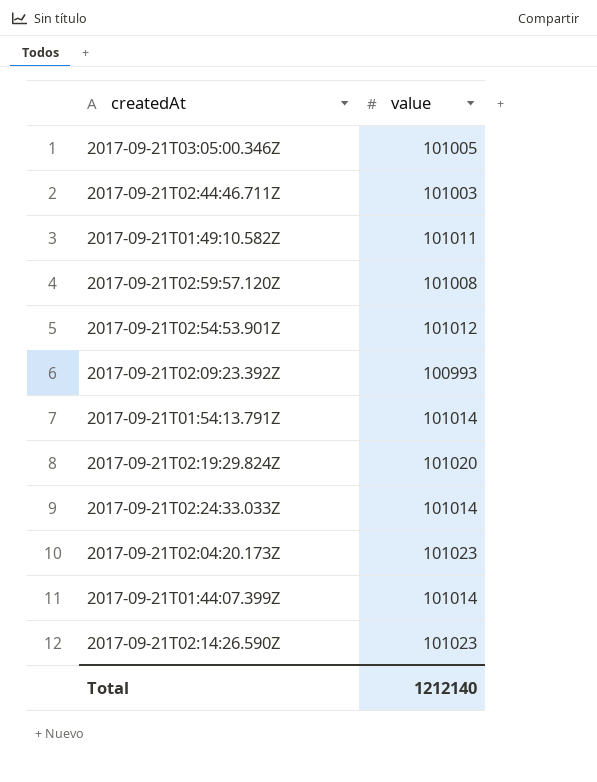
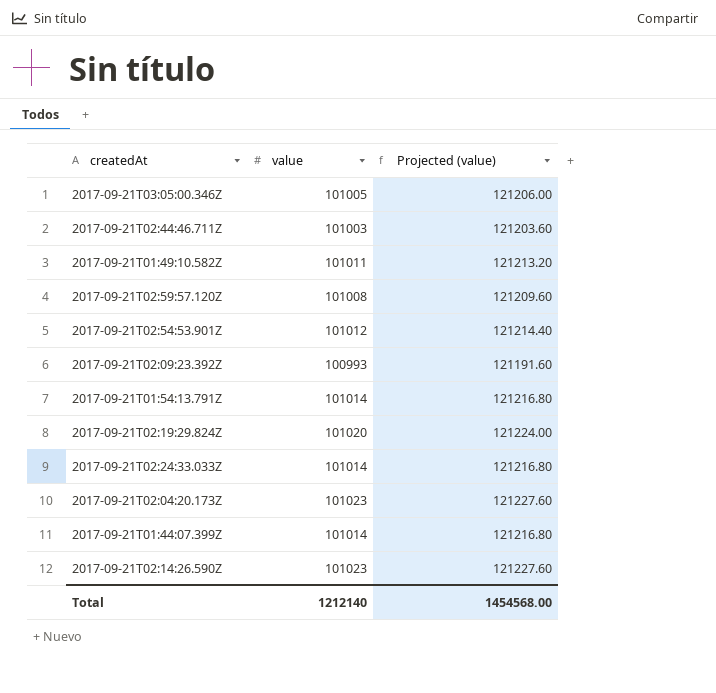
column Projected (value) | formula: none -> [value] * 1.2

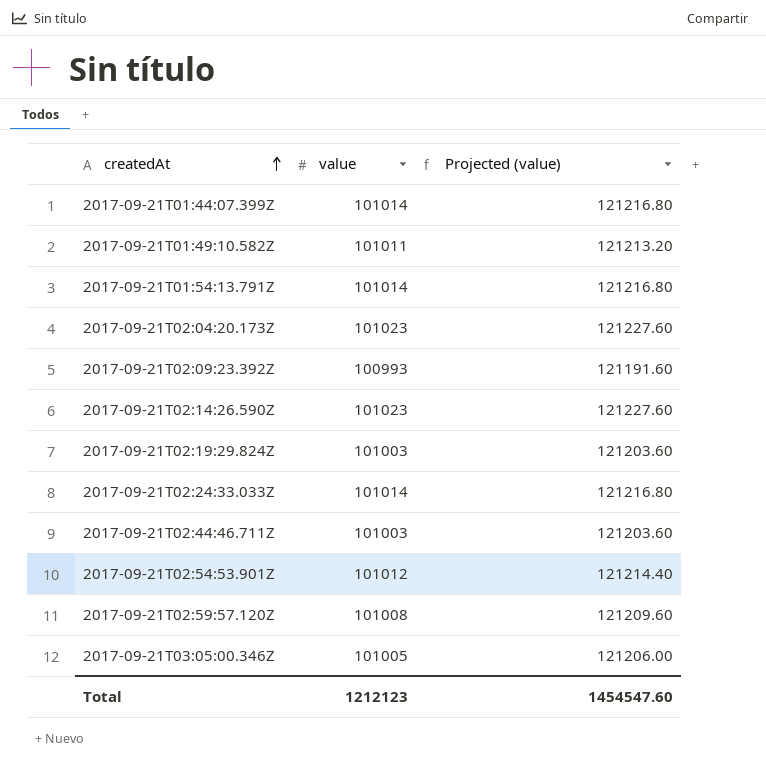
row order: none -> createdAt ascending
2017-09-21T02:19:29.824Z | value: 101020 -> 101003
2017-09-21T02:19:29.824Z | Projected (value): 121224.00 -> 121203.60
Total | value: 1212140 -> 1212123
Total | Projected (value): 1454568.00 -> 1454547.60

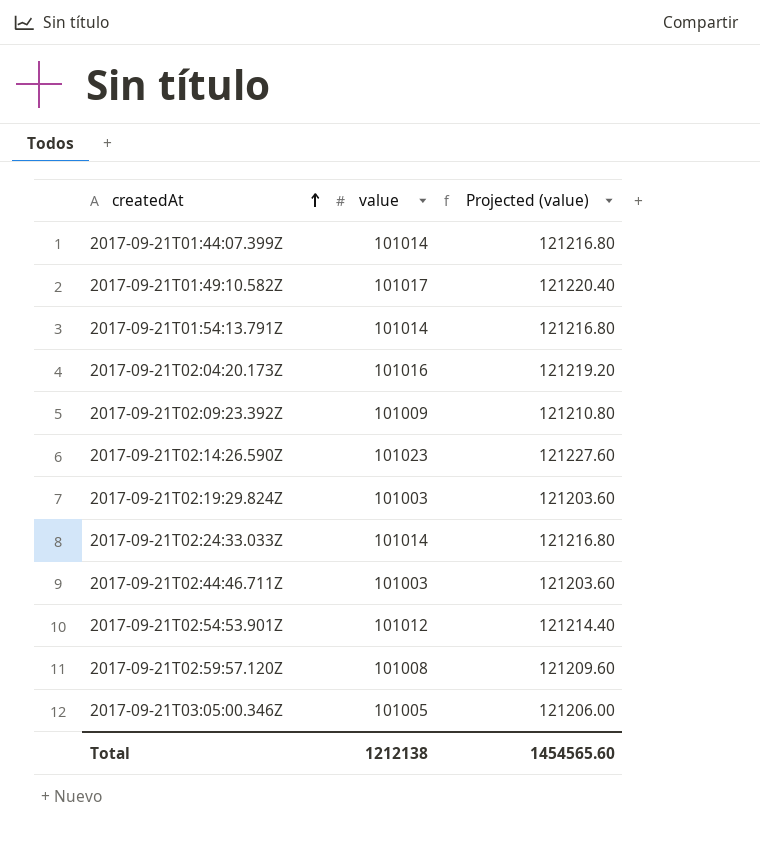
2017-09-21T01:49:10.582Z | value: 101011 -> 101017
2017-09-21T01:49:10.582Z | Projected (value): 121213.20 -> 121220.40
2017-09-21T02:04:20.173Z | value: 101023 -> 101016
2017-09-21T02:04:20.173Z | Projected (value): 121227.60 -> 121219.20
2017-09-21T02:09:23.392Z | value: 100993 -> 101009
2017-09-21T02:09:23.392Z | Projected (value): 121191.60 -> 121210.80
Total | value: 1212123 -> 1212138
Total | Projected (value): 1454547.60 -> 1454565.60

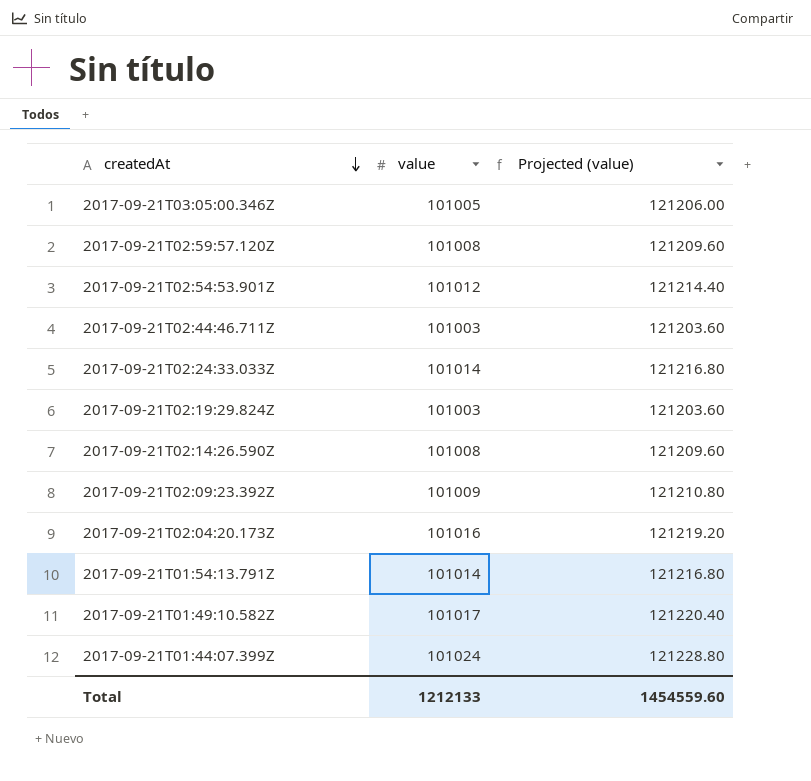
row order: createdAt ascending -> createdAt descending
2017-09-21T02:14:26.590Z | value: 101023 -> 101008
2017-09-21T02:14:26.590Z | Projected (value): 121227.60 -> 121209.60
2017-09-21T01:44:07.399Z | value: 101014 -> 101024
2017-09-21T01:44:07.399Z | Projected (value): 121216.80 -> 121228.80
Total | value: 1212138 -> 1212133
Total | Projected (value): 1454565.60 -> 1454559.60

